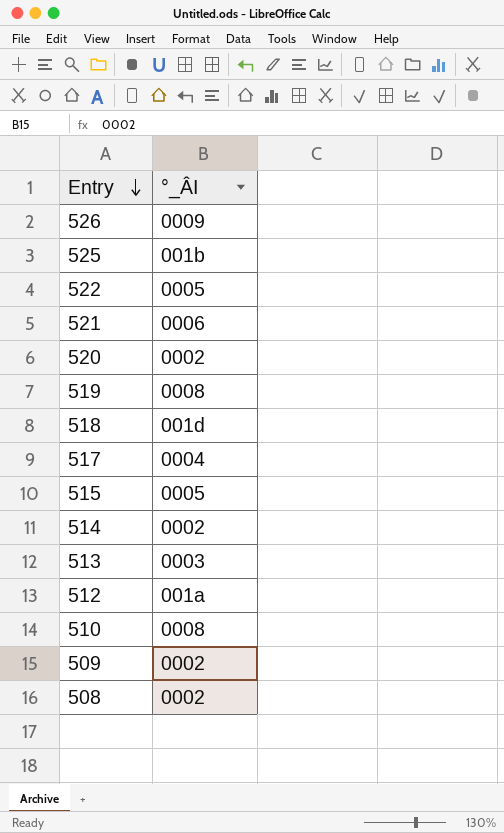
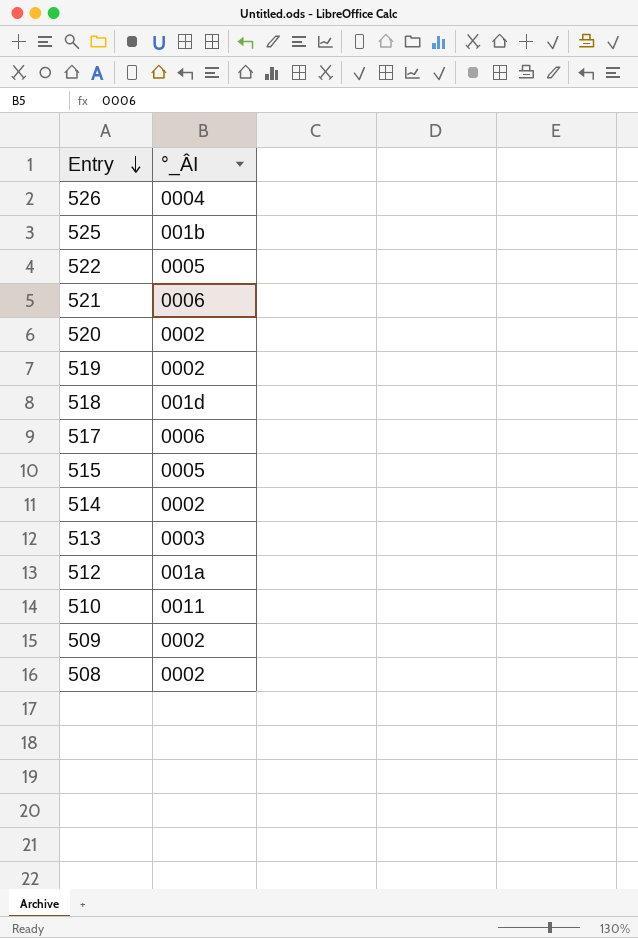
526 | °_ÂI: 0009 -> 0004
519 | °_ÂI: 0008 -> 0002
517 | °_ÂI: 0004 -> 0006
510 | °_ÂI: 0008 -> 0011

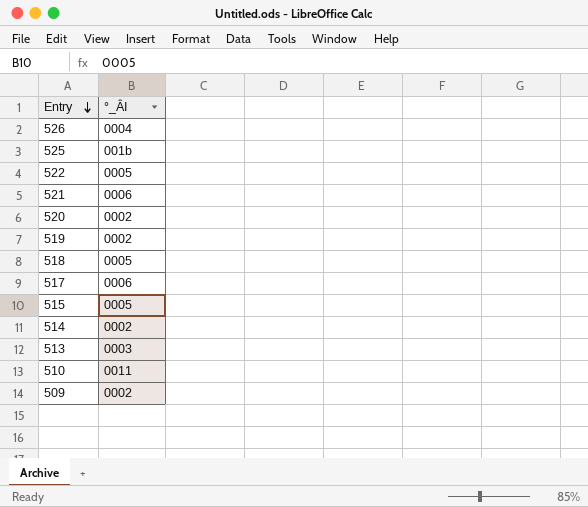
row 512: 001a -> none
row 508: 0002 -> none
518 | °_ÂI: 001d -> 0005

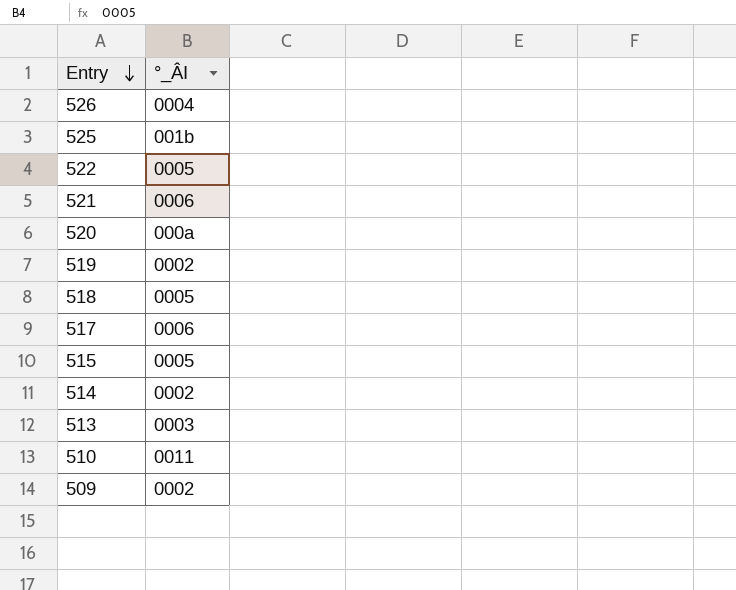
520 | °_ÂI: 0002 -> 000a

